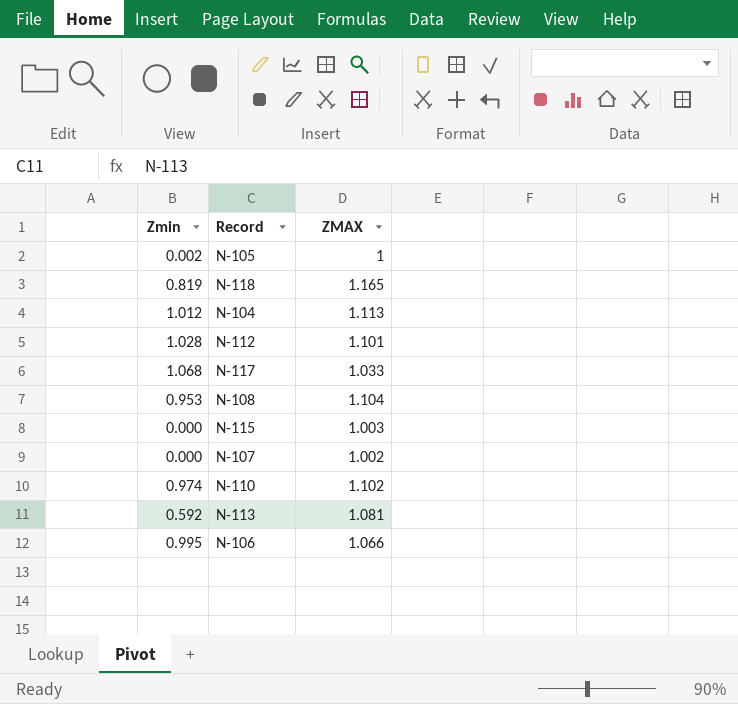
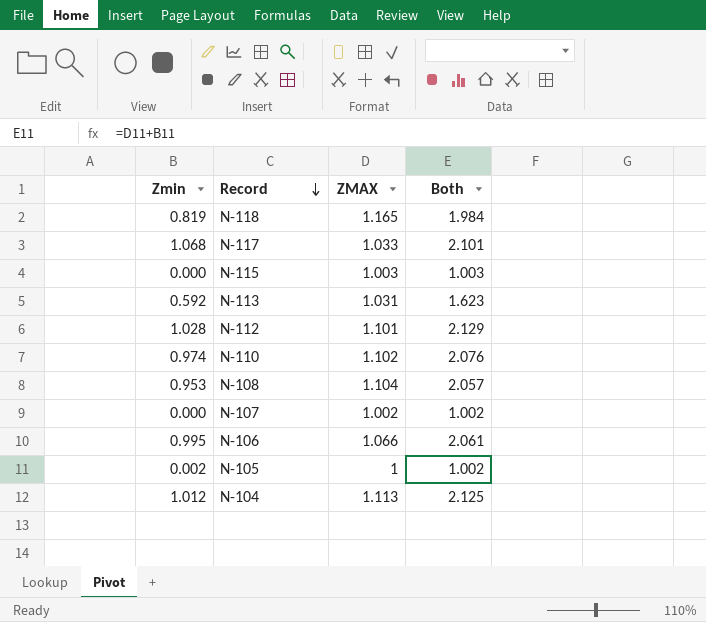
row order: none -> Record descending
column Both | formula: none -> [Zmin] + [ZMAX]
N-113 | ZMAX: 1.081 -> 1.031

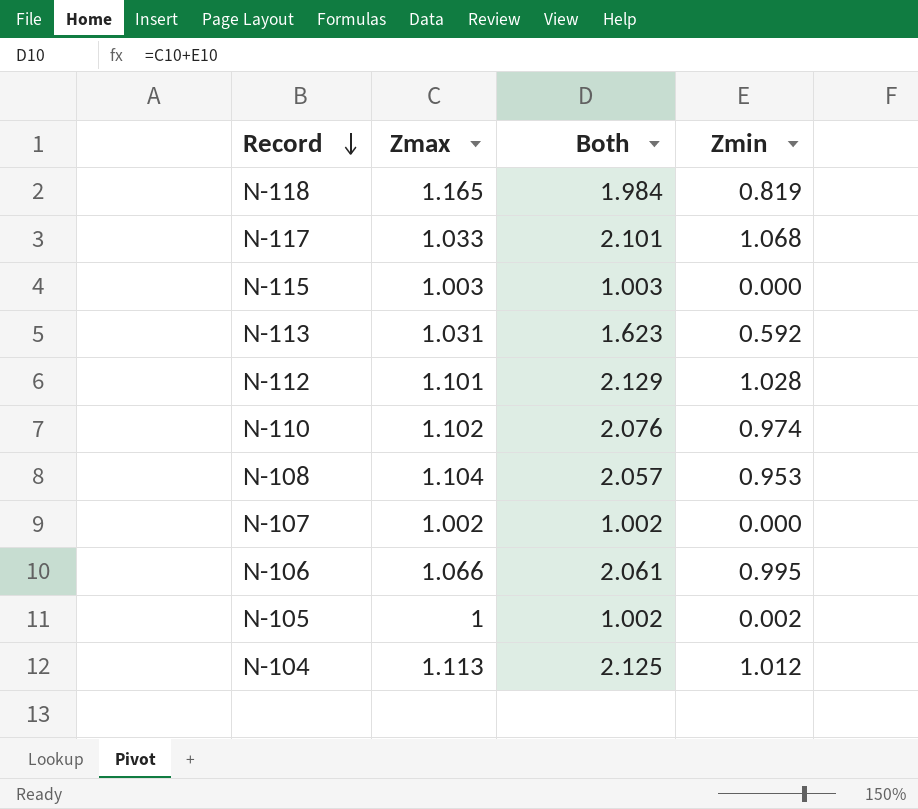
column name: ZMAX -> Zmax
column Zmin | position: 1 -> 4

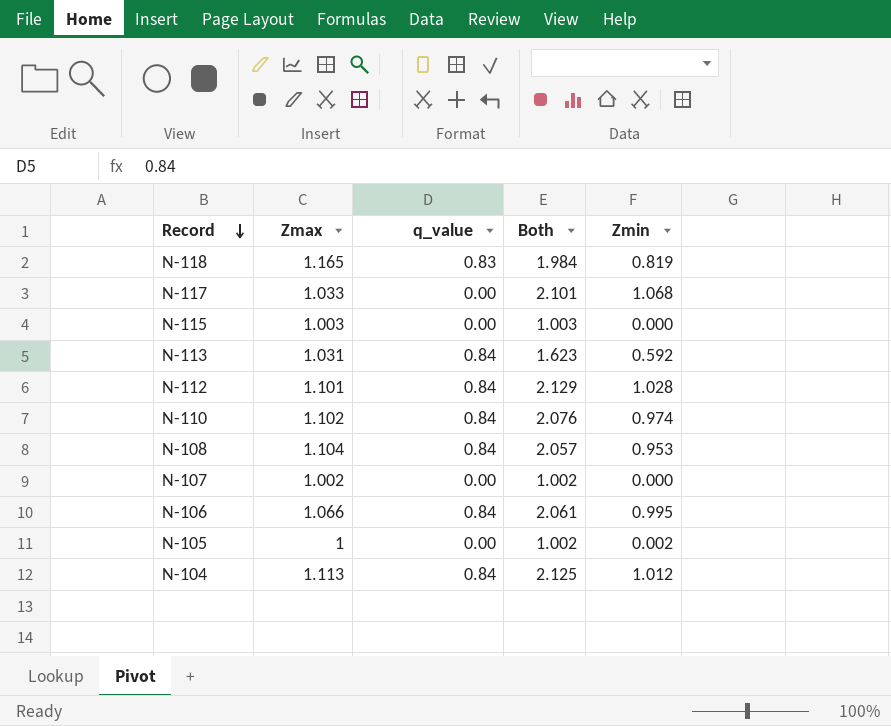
column q_value | position: none -> 3

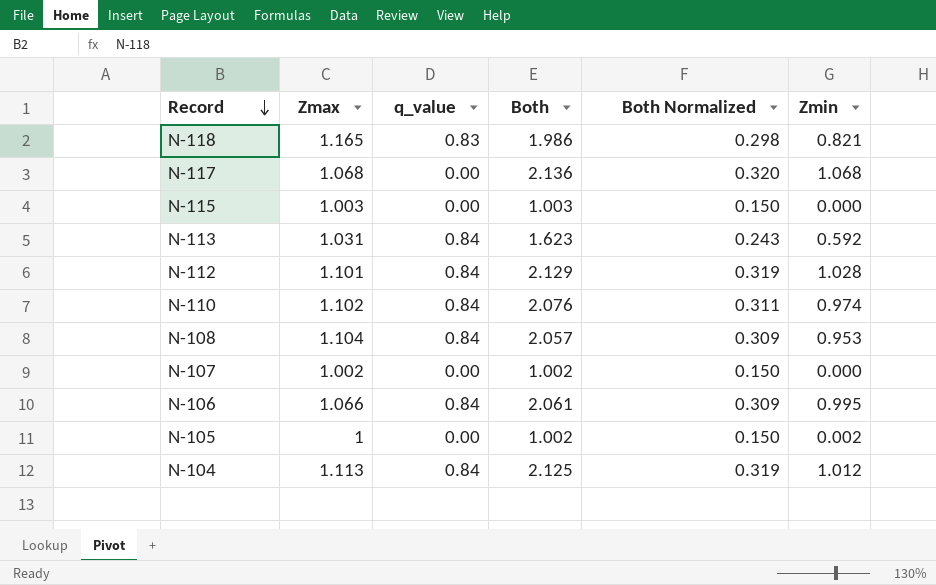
column Both Normalized | formula: none -> [Both] * 0.15
N-118 | Both: 1.984 -> 1.986
N-118 | Zmin: 0.819 -> 0.821
N-117 | Zmax: 1.033 -> 1.068
N-117 | Both: 2.101 -> 2.136

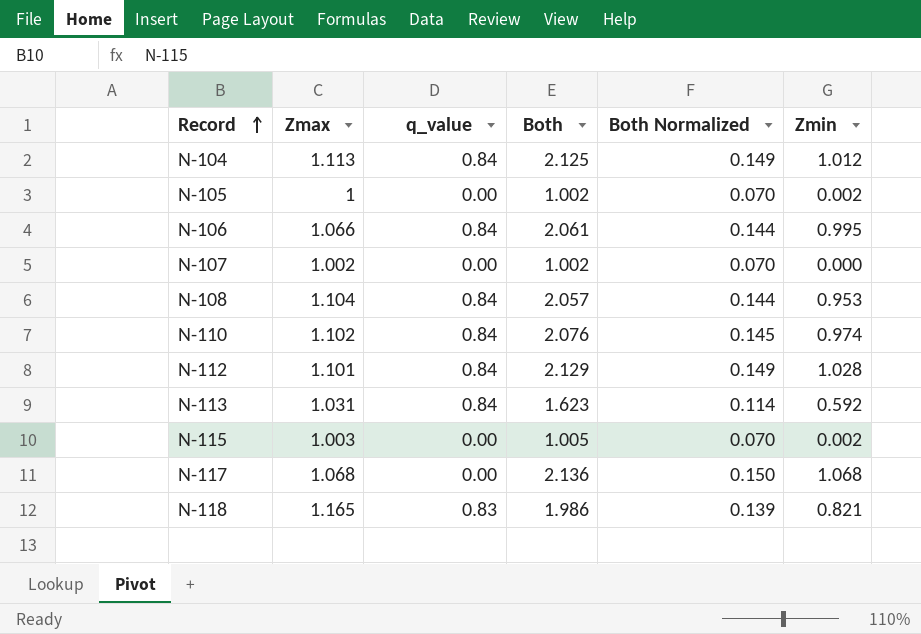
row order: Record descending -> Record ascending
column Both Normalized | formula: [Both] * 0.15 -> [Both] * 0.07
N-115 | Both: 1.003 -> 1.005
N-115 | Zmin: 0.000 -> 0.002

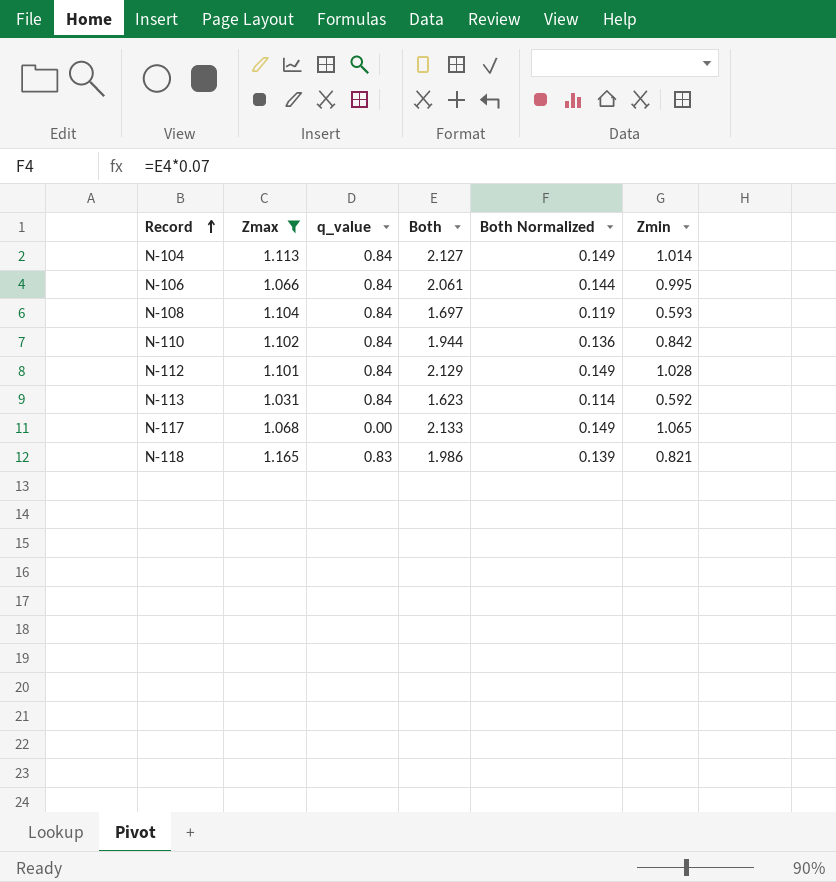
filter: none -> Zmax >= 1.031
N-104 | Both: 2.125 -> 2.127
N-104 | Zmin: 1.012 -> 1.014
N-108 | Both: 2.057 -> 1.697
N-108 | Both Normalized: 0.144 -> 0.119
N-108 | Zmin: 0.953 -> 0.593
N-110 | Both: 2.076 -> 1.944
N-110 | Both Normalized: 0.145 -> 0.136
N-110 | Zmin: 0.974 -> 0.842
N-117 | Both: 2.136 -> 2.133
N-117 | Both Normalized: 0.150 -> 0.149
N-117 | Zmin: 1.068 -> 1.065

